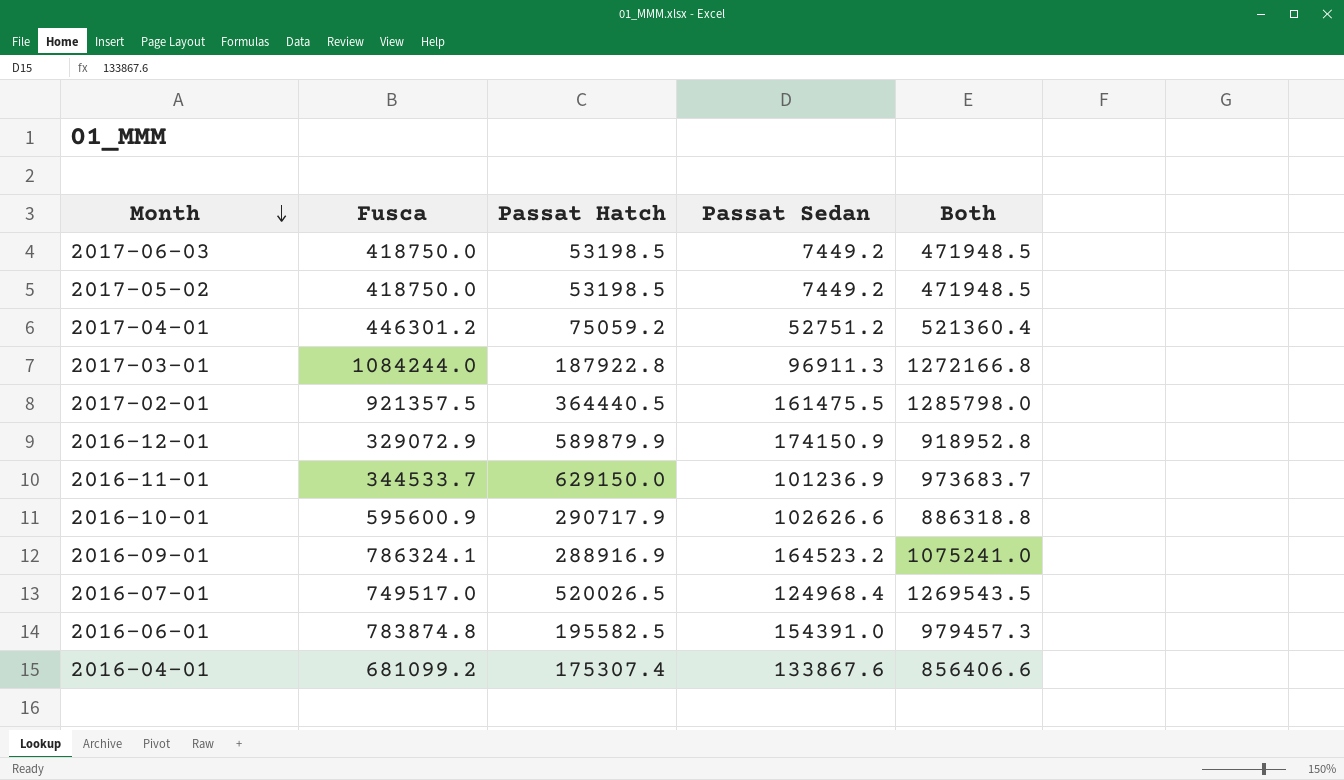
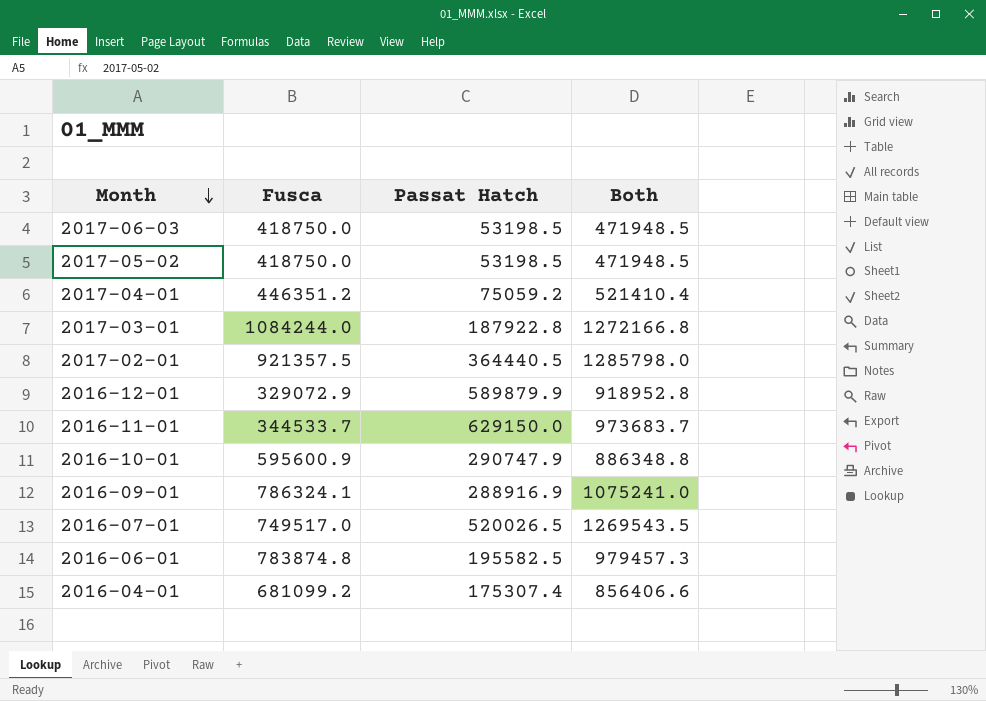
column Passat Sedan | position: 4 -> none
2017-04-01 | Fusca: 446301.2 -> 446351.2
2017-04-01 | Both: 521360.4 -> 521410.4
2016-10-01 | Passat Hatch: 290717.9 -> 290747.9
2016-10-01 | Both: 886318.8 -> 886348.8

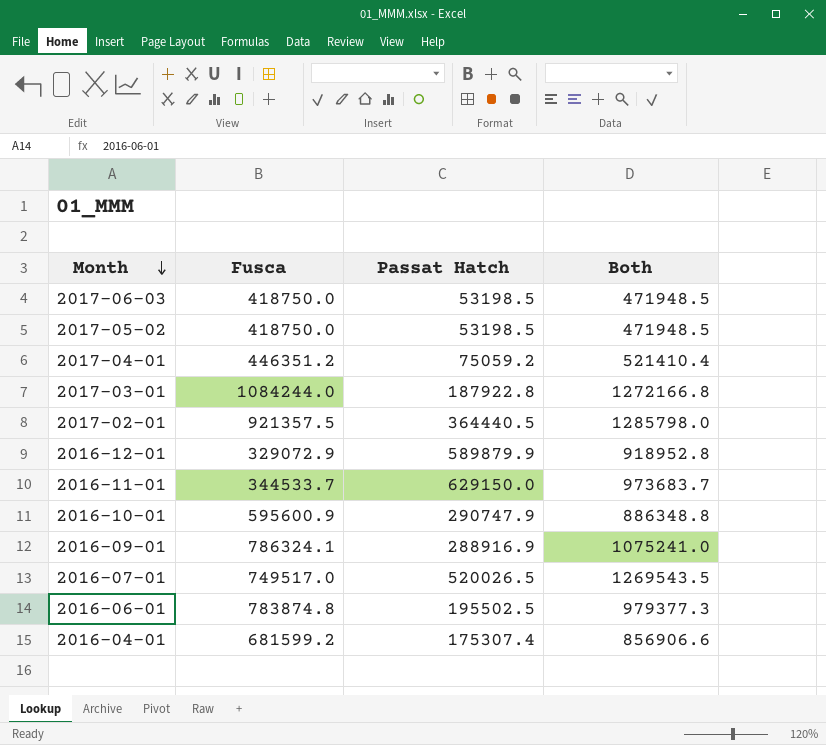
2016-06-01 | Passat Hatch: 195582.5 -> 195502.5
2016-06-01 | Both: 979457.3 -> 979377.3
2016-04-01 | Fusca: 681099.2 -> 681599.2
2016-04-01 | Both: 856406.6 -> 856906.6

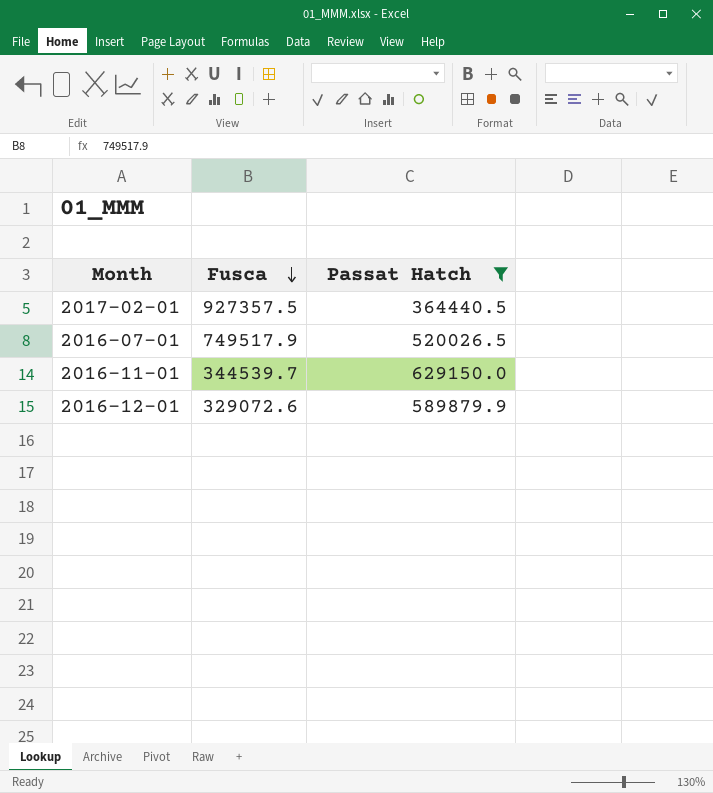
filter: none -> Passat Hatch >= 364440.5
row order: Month descending -> Fusca descending
column Both | formula: [Fusca] + [Passat Hatch] -> none
2017-02-01 | Fusca: 921357.5 -> 927357.5
2016-07-01 | Fusca: 749517.0 -> 749517.9
2016-11-01 | Fusca: 344533.7 -> 344539.7
2016-12-01 | Fusca: 329072.9 -> 329072.6

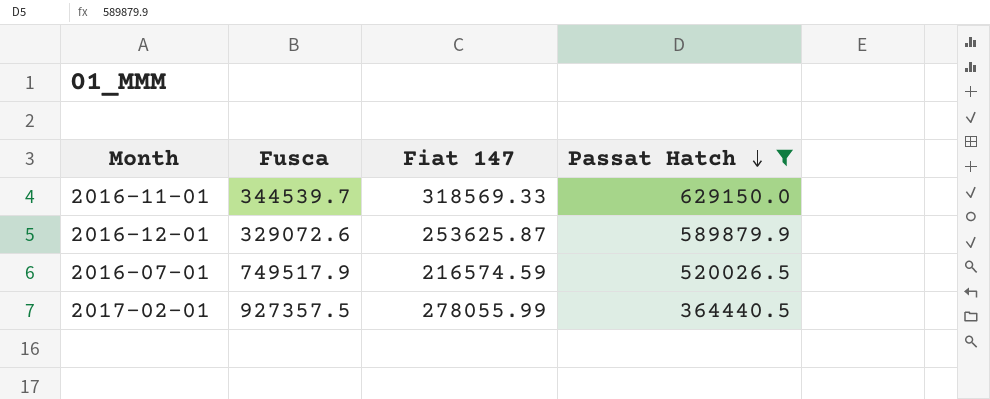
row order: Fusca descending -> Passat Hatch descending
column Fiat 147 | position: none -> 3

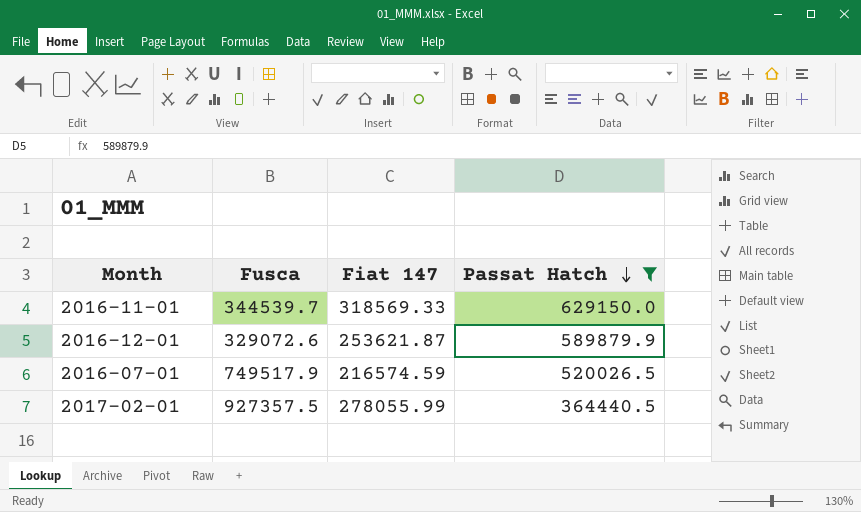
2016-12-01 | Fiat 147: 253625.87 -> 253621.87

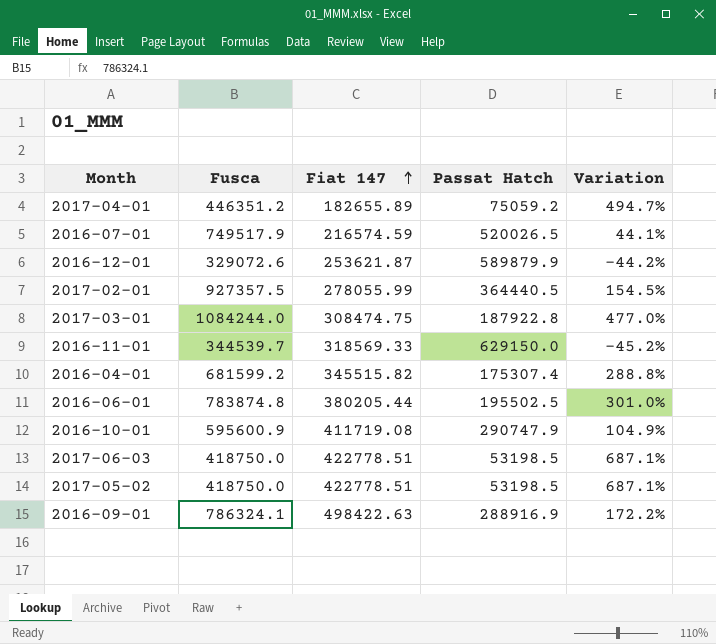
filter: Passat Hatch >= 364440.5 -> none
row order: Passat Hatch descending -> Fiat 147 ascending
column Variation | formula: none -> ([Fusca] - [Passat Hatch]) / [Passat Hatch]

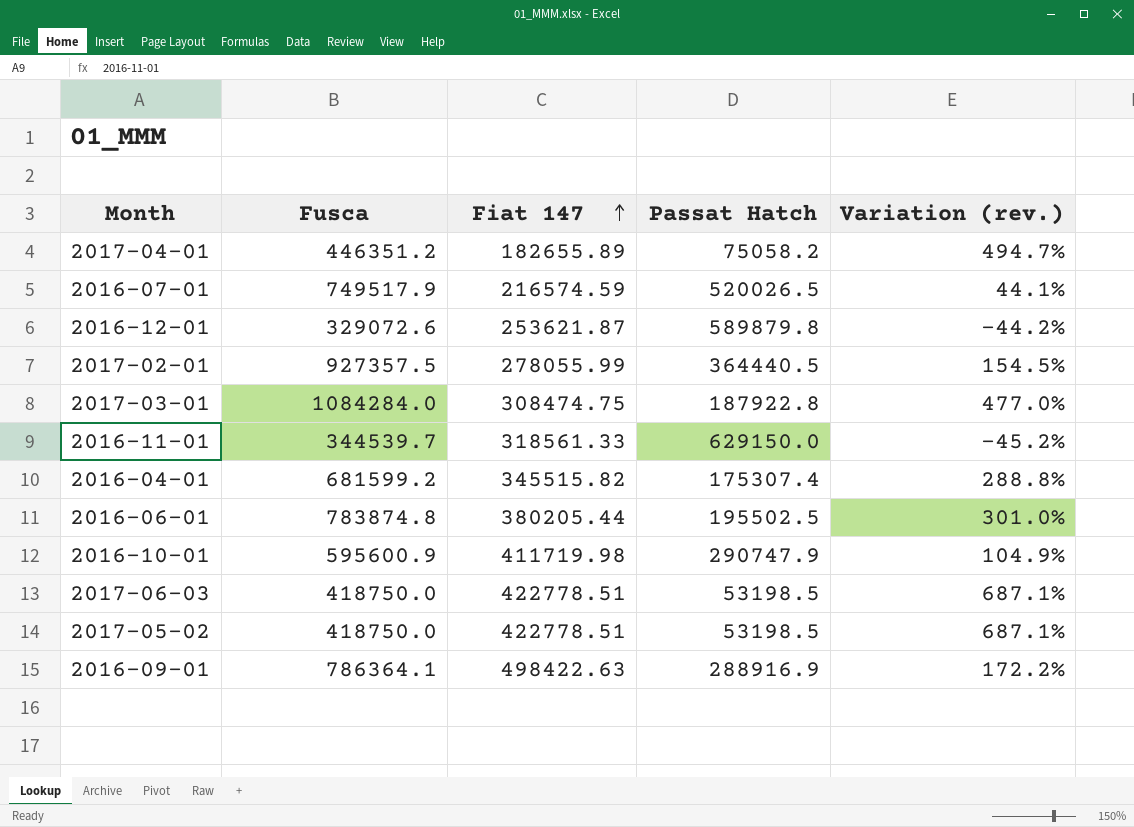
column name: Variation -> Variation (rev.)
2017-04-01 | Passat Hatch: 75059.2 -> 75058.2
2016-12-01 | Passat Hatch: 589879.9 -> 589879.8
2017-03-01 | Fusca: 1084244.0 -> 1084284.0
2016-11-01 | Fiat 147: 318569.33 -> 318561.33
2016-10-01 | Fiat 147: 411719.08 -> 411719.98
2016-09-01 | Fusca: 786324.1 -> 786364.1

